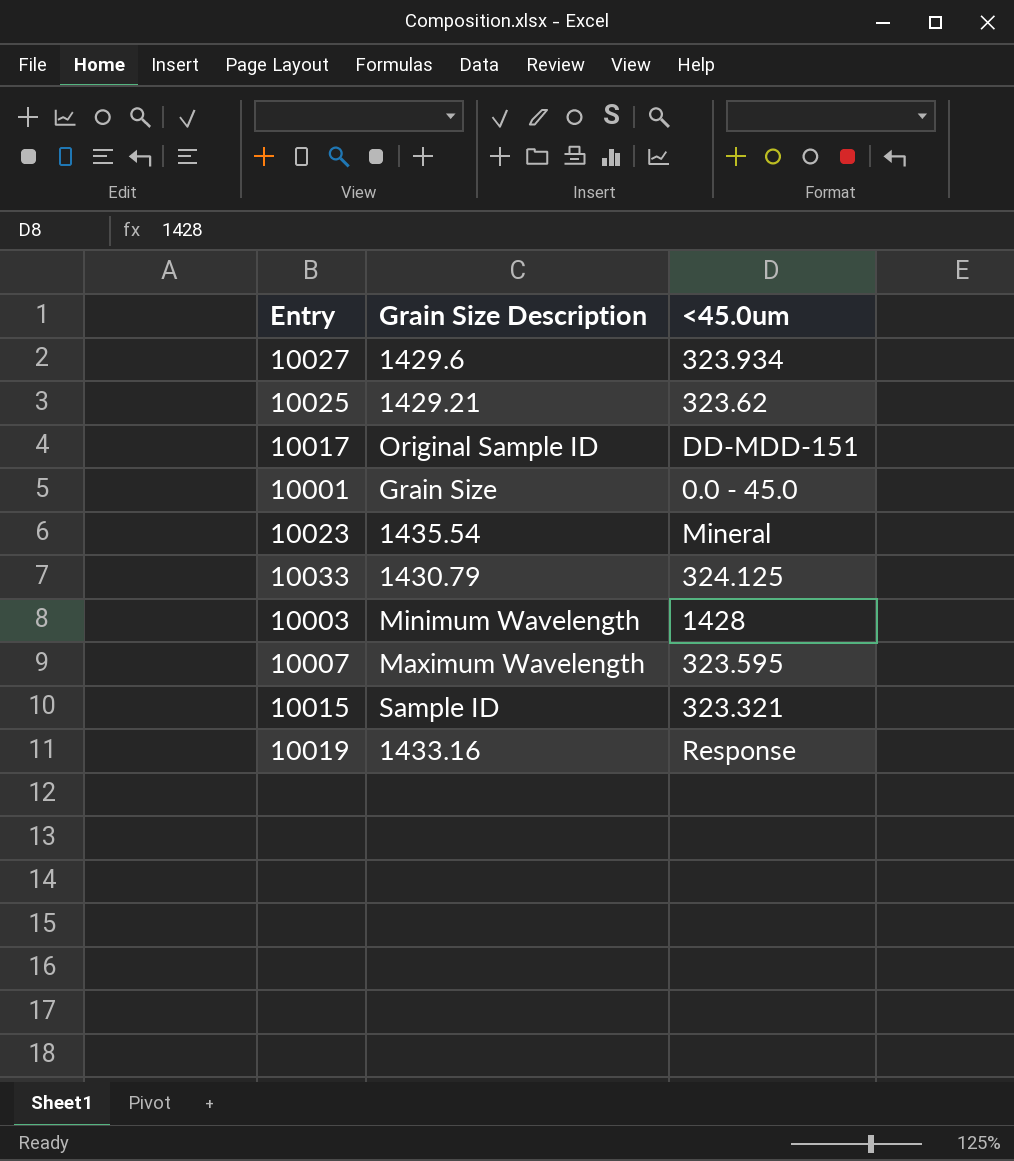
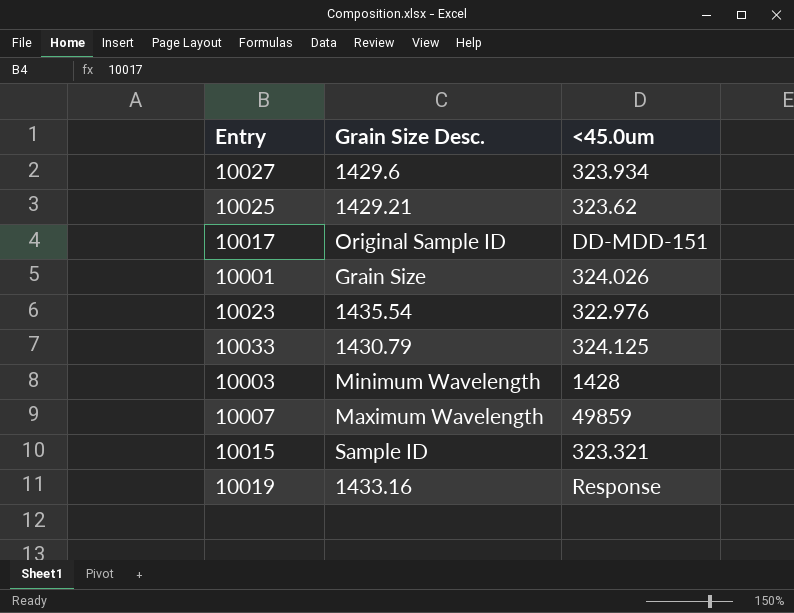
column name: Grain Size Description -> Grain Size Desc.
10001 | <45.0um: 0.0 - 45.0 -> 324.026
10023 | <45.0um: Mineral -> 322.976
10007 | <45.0um: 323.595 -> 49859

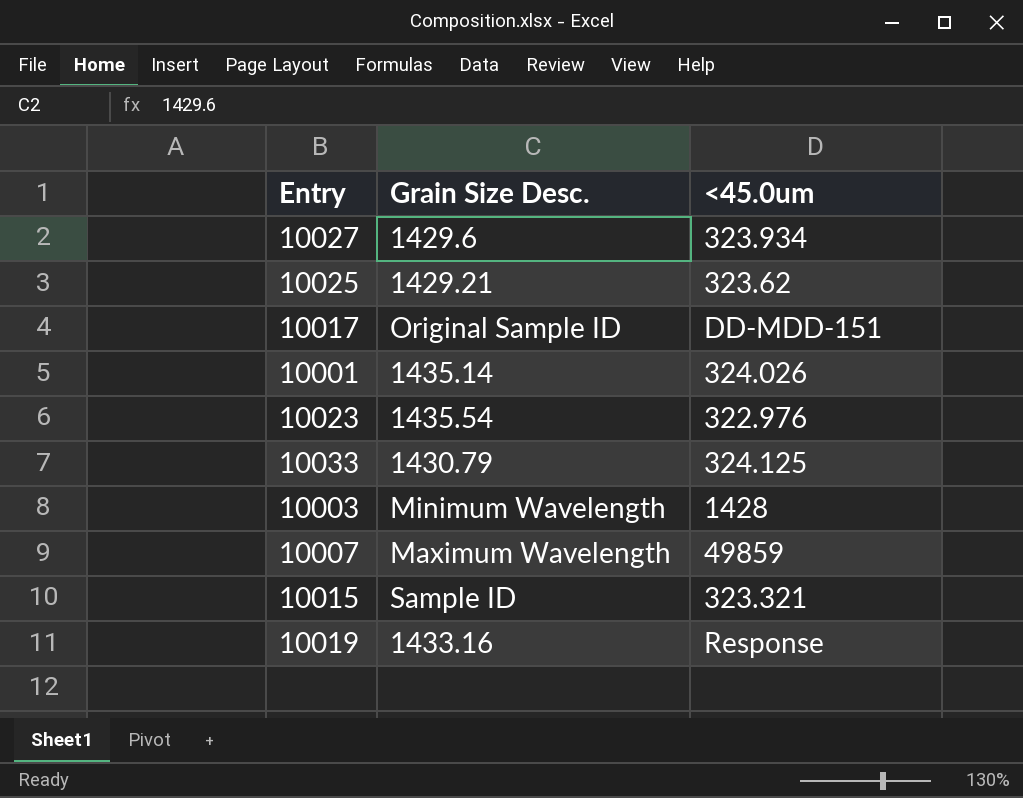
10001 | Grain Size Desc.: Grain Size -> 1435.14

